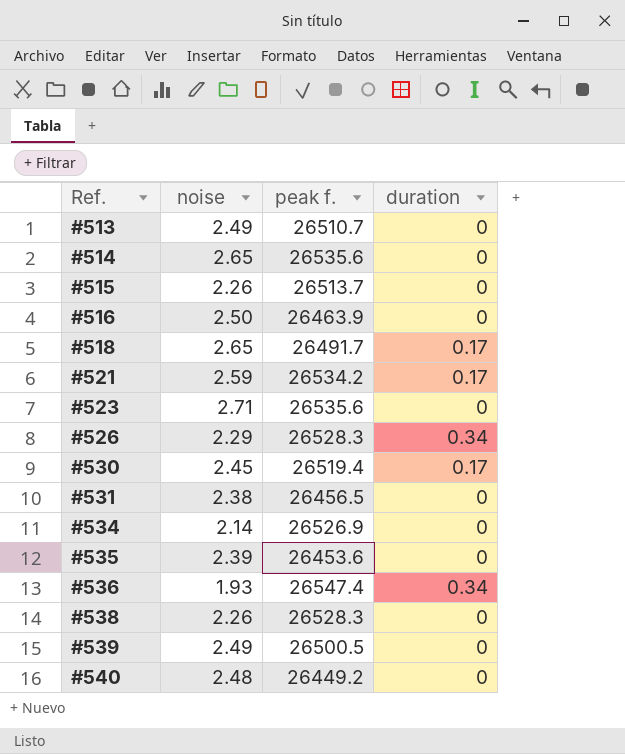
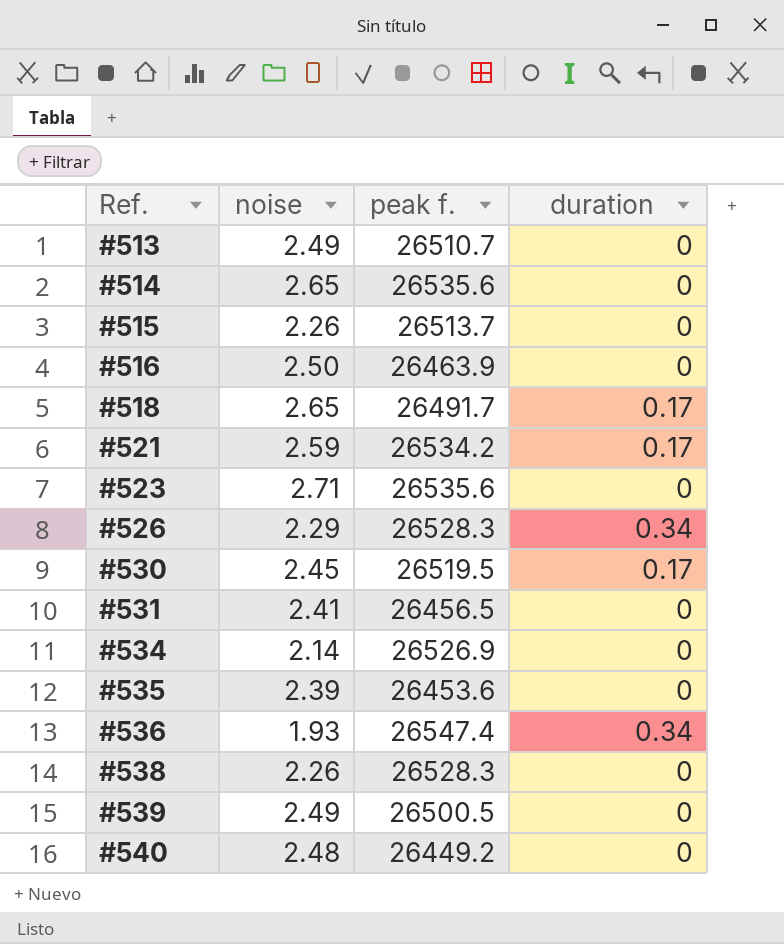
#530 | peak f.: 26519.4 -> 26519.5
#531 | noise: 2.38 -> 2.41

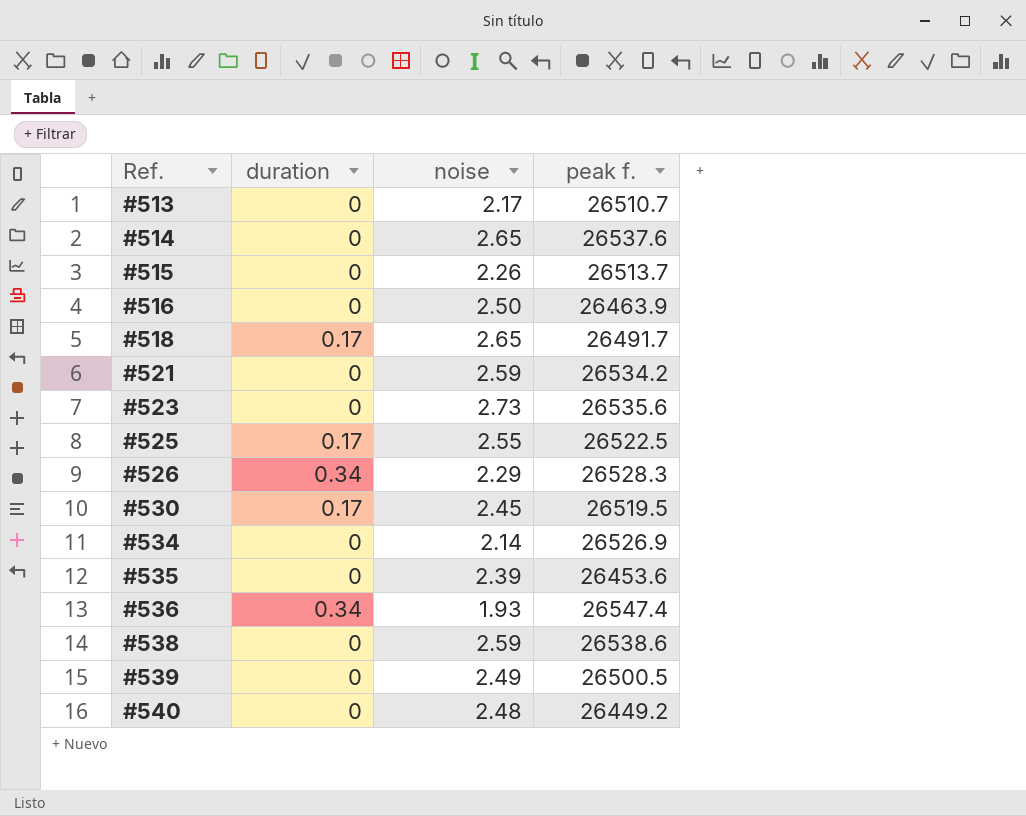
column duration | position: 4 -> 2
row #531: 2.41 | 26456.5 | 0 -> none
#513 | noise: 2.49 -> 2.17
#514 | peak f.: 26535.6 -> 26537.6
#521 | duration: 0.17 -> 0
#523 | noise: 2.71 -> 2.73
row #525: none -> 0.17 | 2.55 | 26522.5
#538 | noise: 2.26 -> 2.59
#538 | peak f.: 26528.3 -> 26538.6

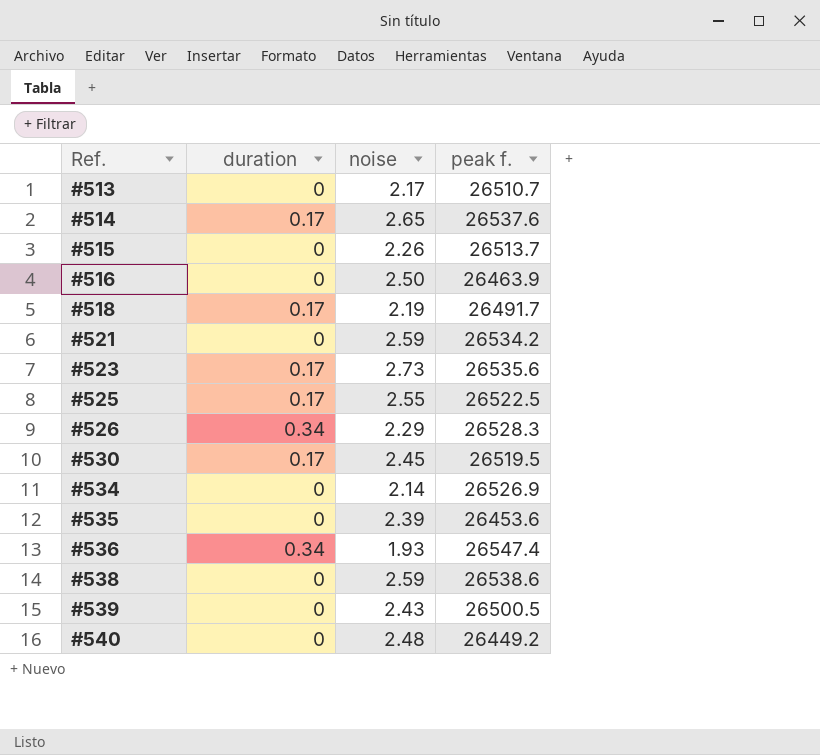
#514 | duration: 0 -> 0.17
#518 | noise: 2.65 -> 2.19
#523 | duration: 0 -> 0.17
#539 | noise: 2.49 -> 2.43

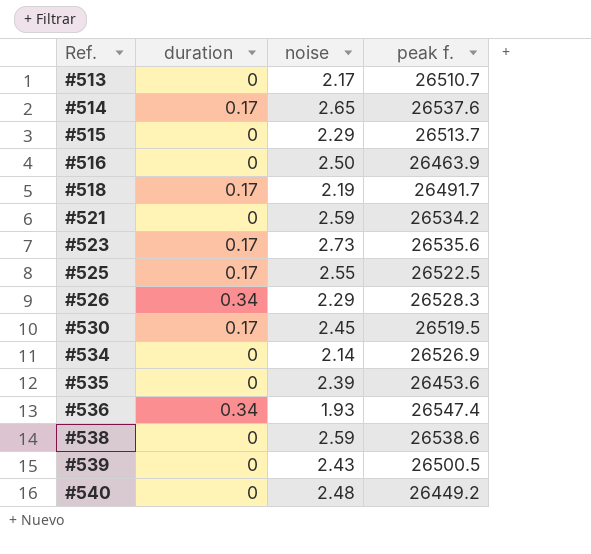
#515 | noise: 2.26 -> 2.29

